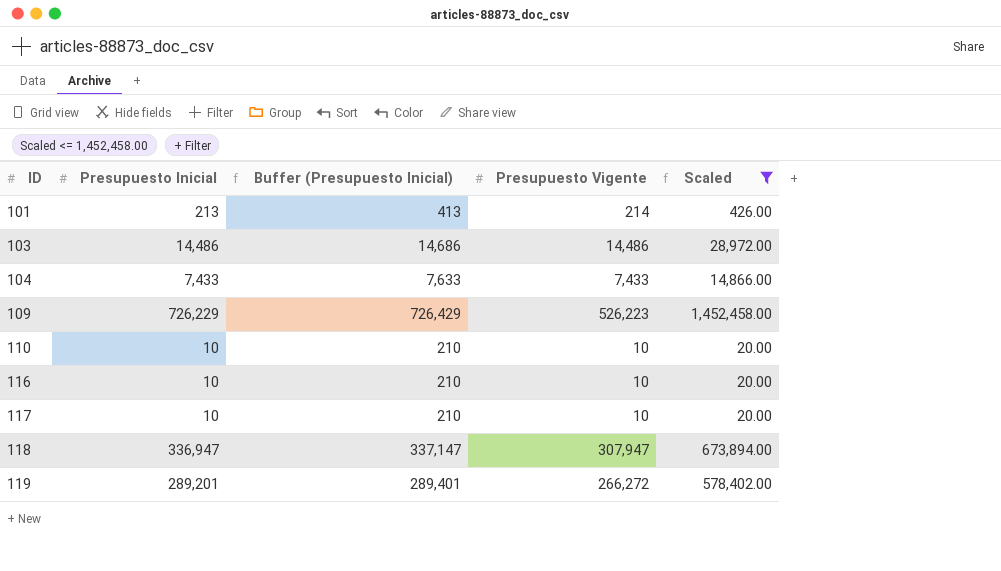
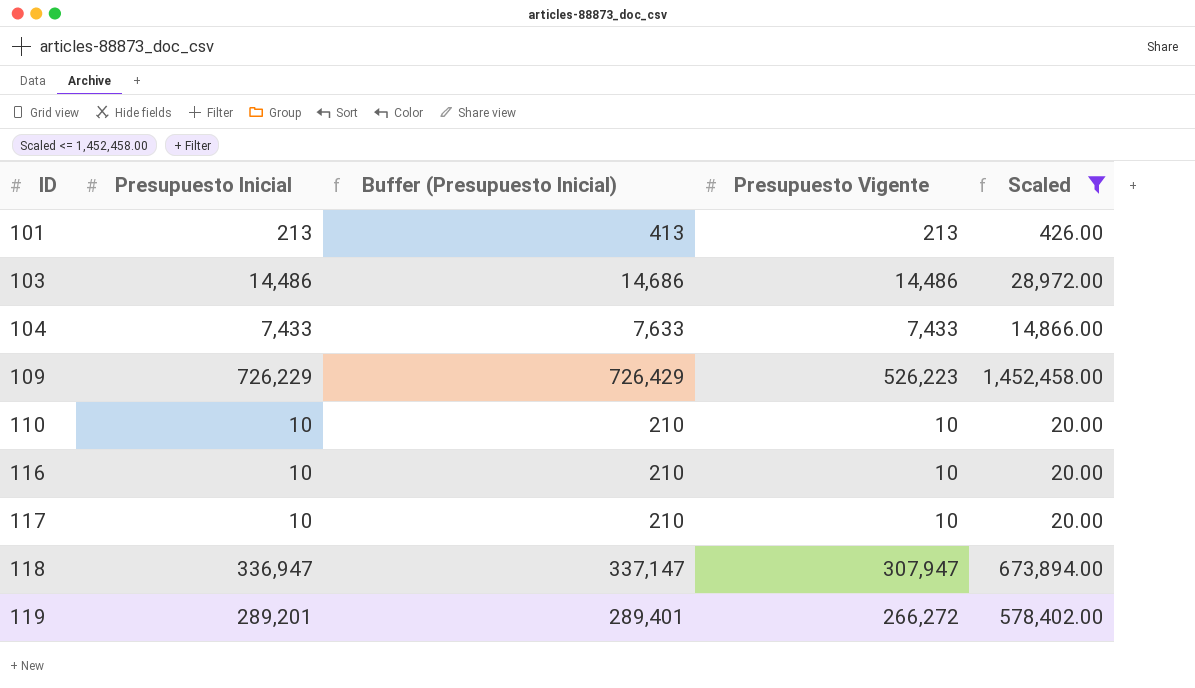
101 | Presupuesto Vigente: 214 -> 213

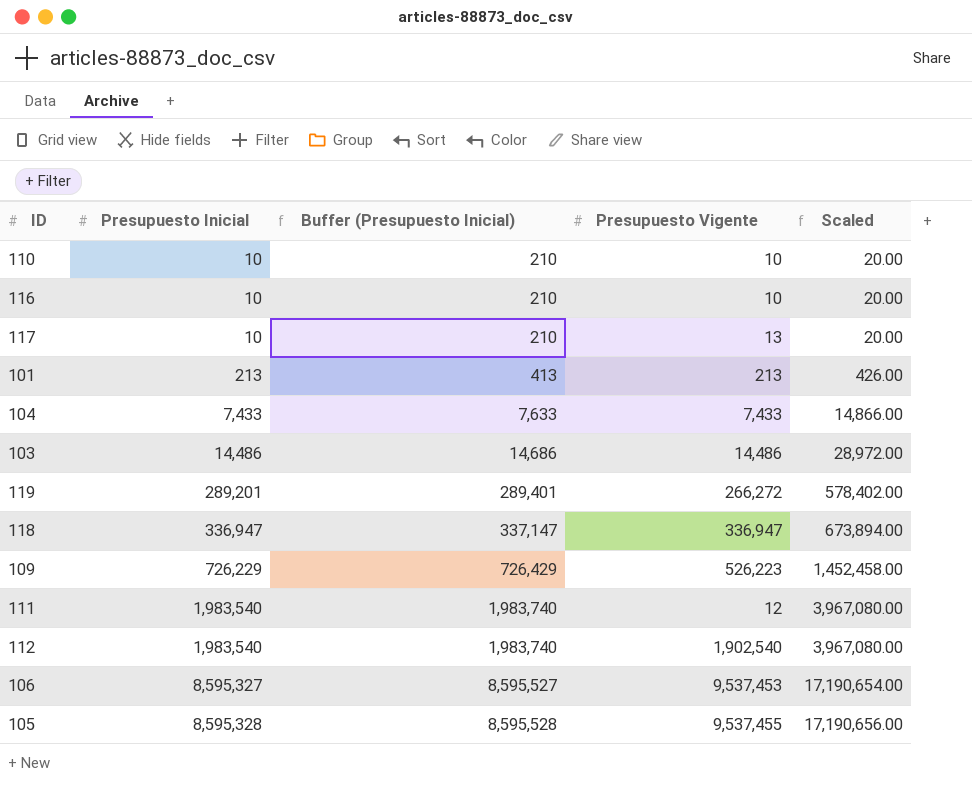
filter: Scaled <= 1,452,458.00 -> none
row order: ID ascending -> Presupuesto Inicial ascending
117 | Presupuesto Vigente: 10 -> 13
118 | Presupuesto Vigente: 307,947 -> 336,947

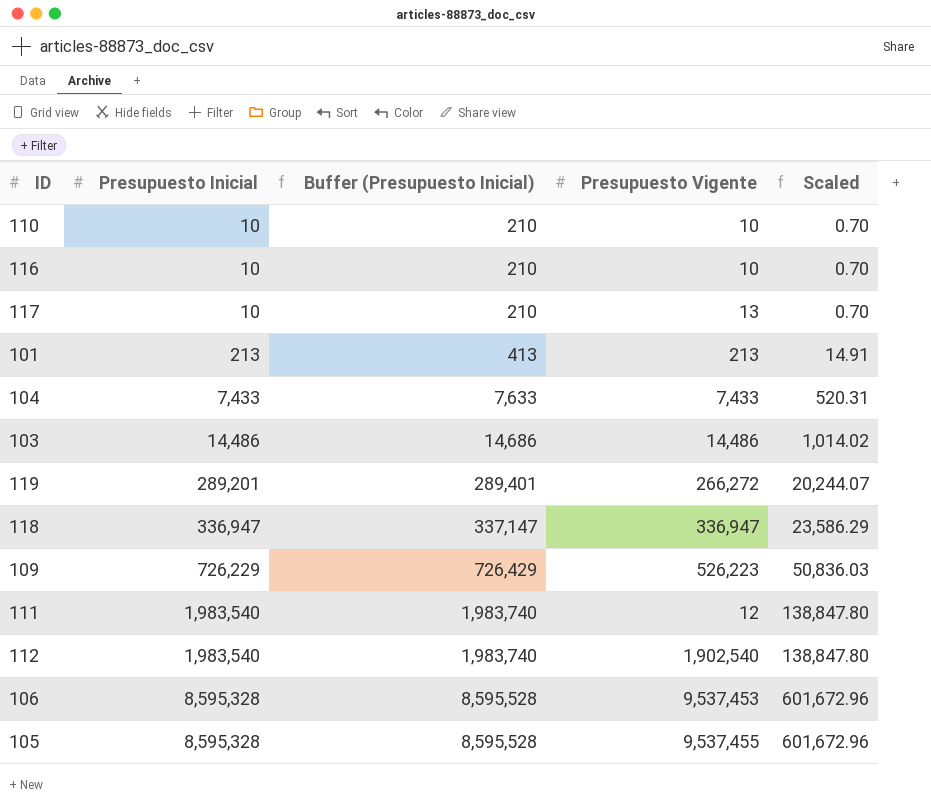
column Scaled | formula: [Presupuesto Inicial] * 2 -> [Presupuesto Inicial] * 0.07
106 | Presupuesto Inicial: 8,595,327 -> 8,595,328
106 | Buffer (Presupuesto Inicial): 8,595,527 -> 8,595,528

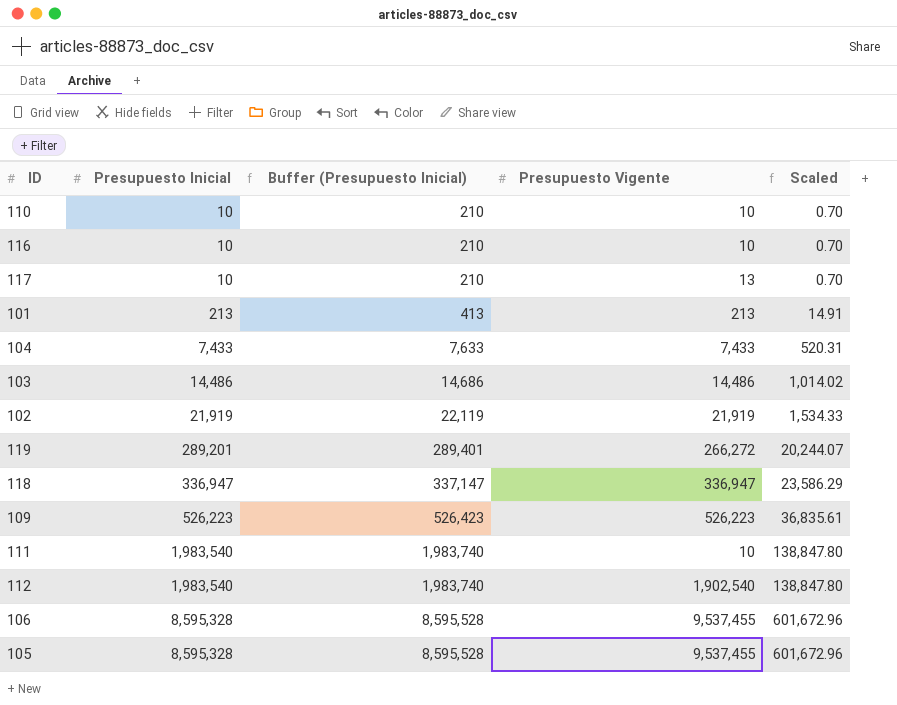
row 102: none -> 21,919 | 22,119 | 21,919 | 1,534.33
109 | Presupuesto Inicial: 726,229 -> 526,223
109 | Buffer (Presupuesto Inicial): 726,429 -> 526,423
109 | Scaled: 50,836.03 -> 36,835.61
111 | Presupuesto Vigente: 12 -> 10
106 | Presupuesto Vigente: 9,537,453 -> 9,537,455

